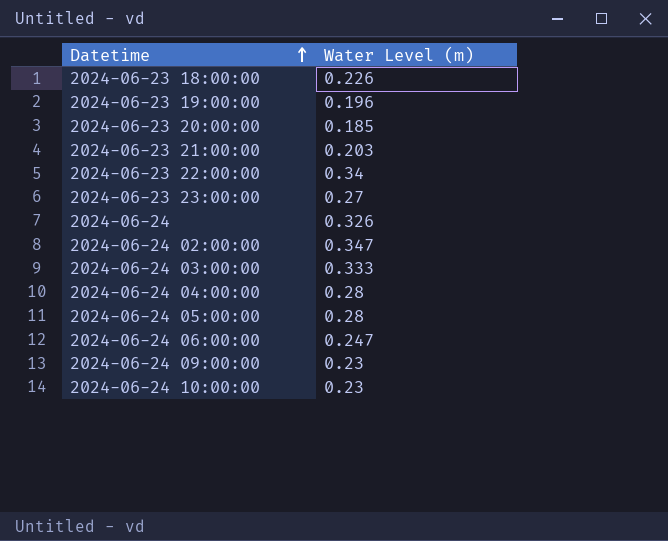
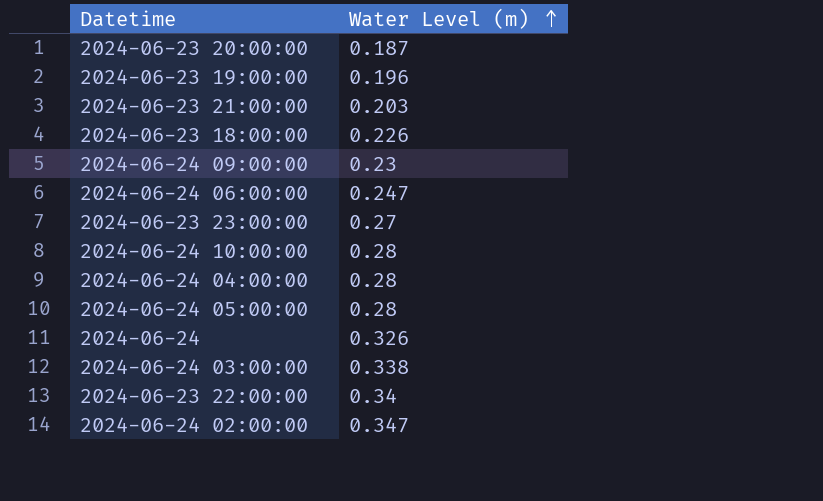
row order: Datetime ascending -> Water Level (m) ascending
2024-06-23 20:00:00 | Water Level (m): 0.185 -> 0.187
2024-06-24 10:00:00 | Water Level (m): 0.23 -> 0.28
2024-06-24 03:00:00 | Water Level (m): 0.333 -> 0.338

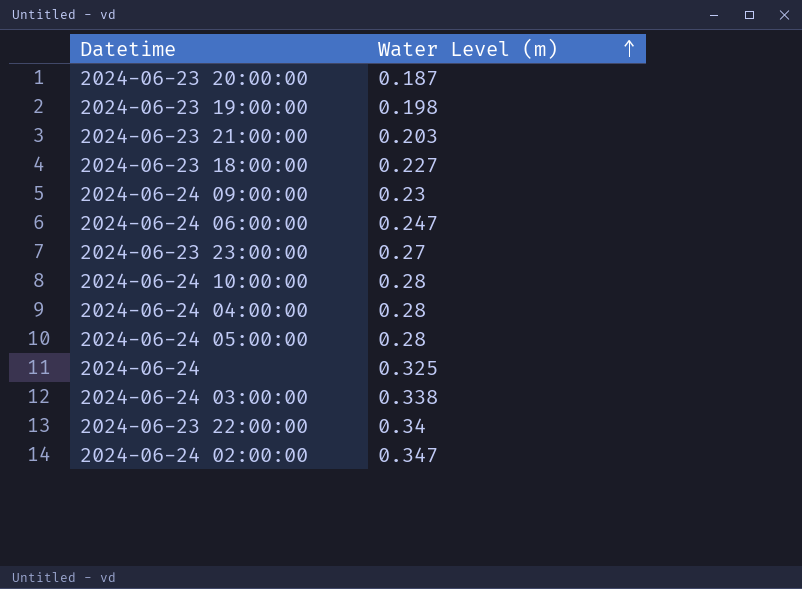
2024-06-23 19:00:00 | Water Level (m): 0.196 -> 0.198
2024-06-23 18:00:00 | Water Level (m): 0.226 -> 0.227
2024-06-24 | Water Level (m): 0.326 -> 0.325

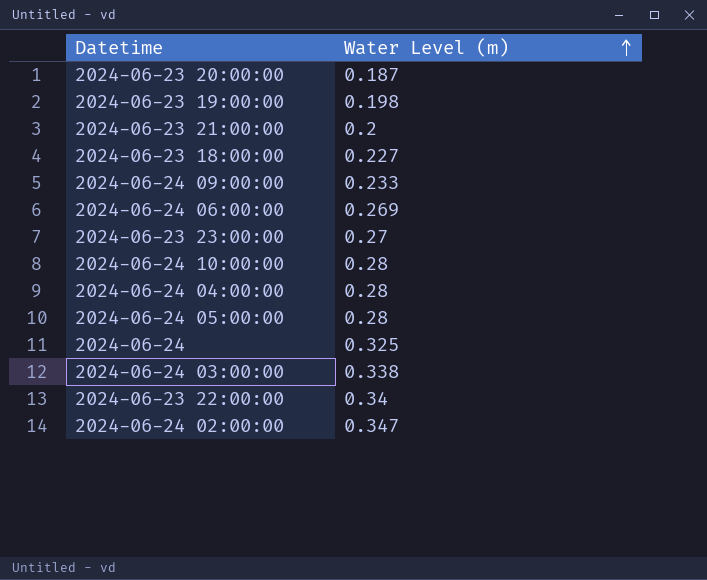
2024-06-23 21:00:00 | Water Level (m): 0.203 -> 0.2
2024-06-24 09:00:00 | Water Level (m): 0.23 -> 0.233
2024-06-24 06:00:00 | Water Level (m): 0.247 -> 0.269

